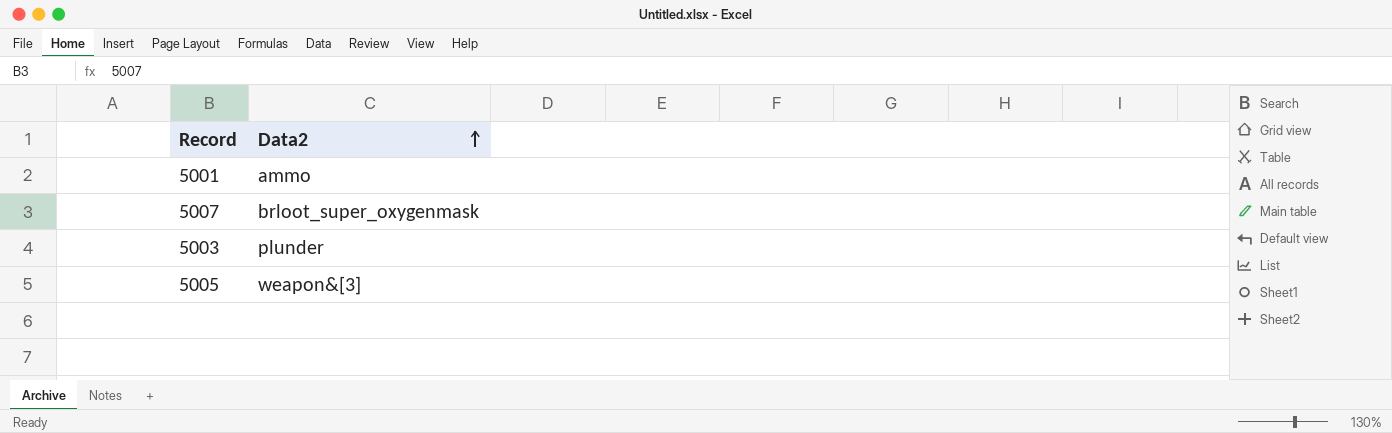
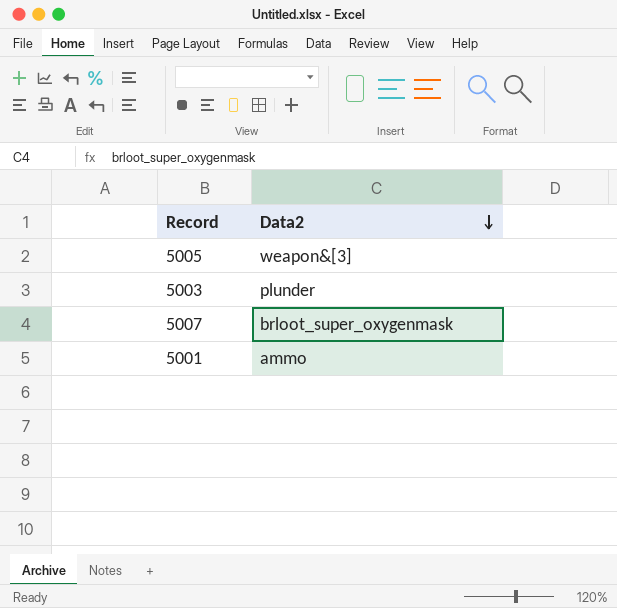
row order: Data2 ascending -> Data2 descending

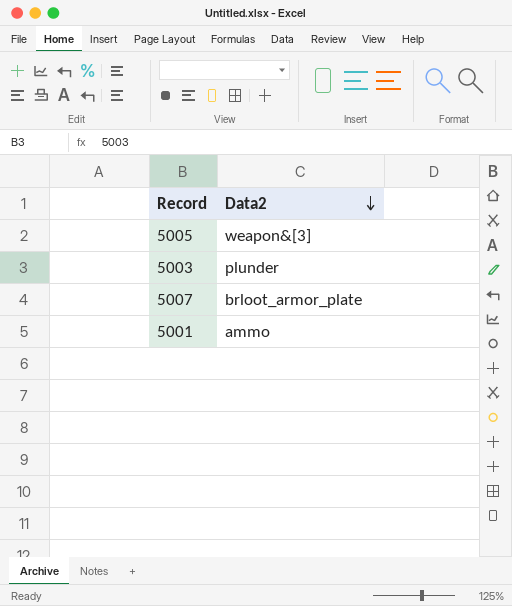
5007 | Data2: brloot_super_oxygenmask -> brloot_armor_plate

